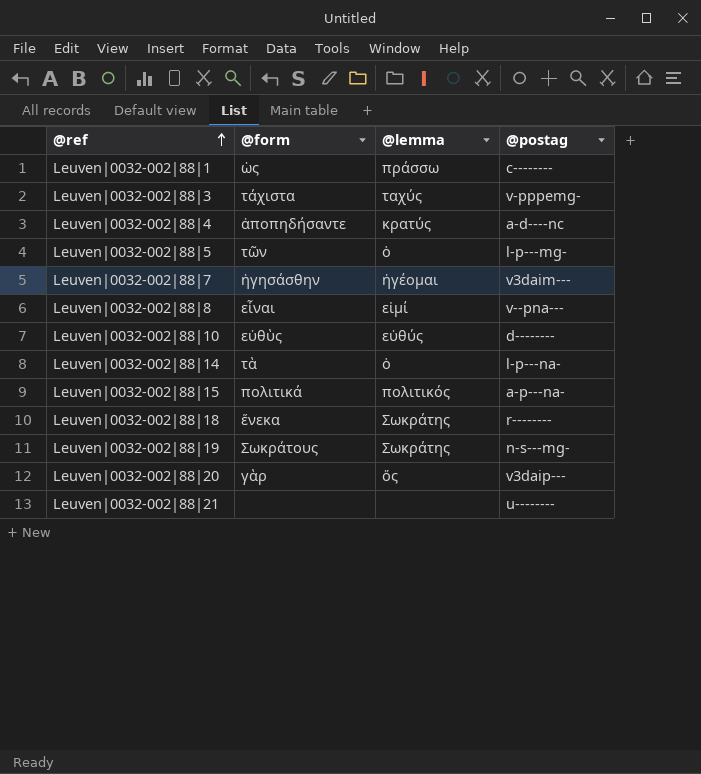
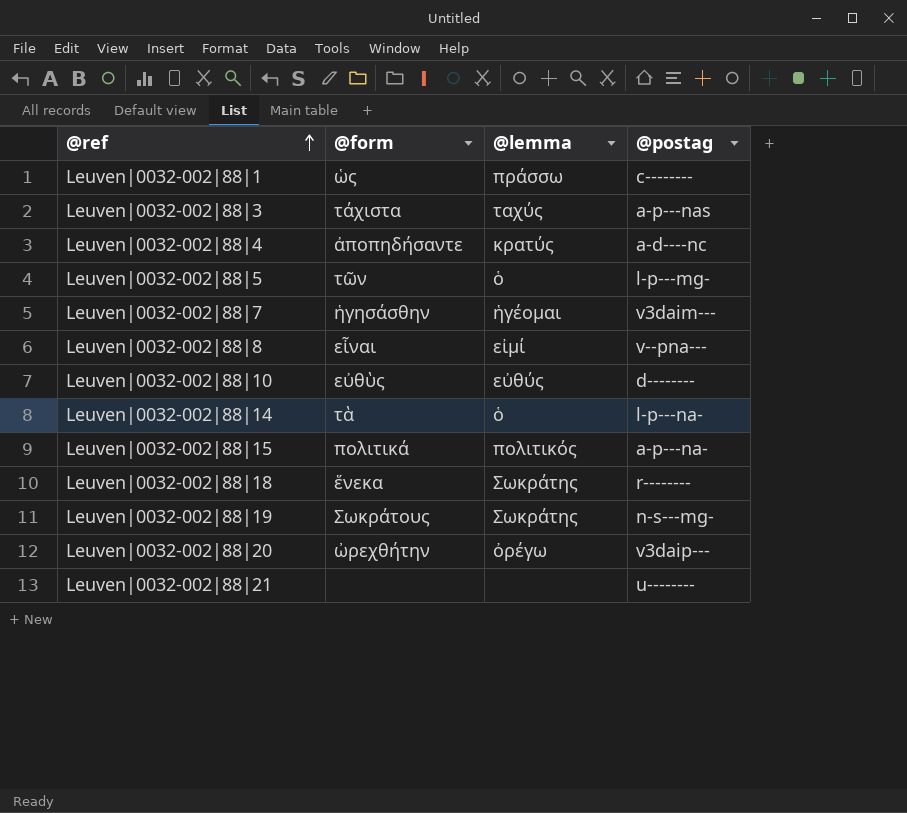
Leuven|0032-002|88|3 | @postag: v-pppemg- -> a-p---nas
Leuven|0032-002|88|20 | @form: γὰρ -> ὠρεχθήτην
Leuven|0032-002|88|20 | @lemma: ὅς -> ὀρέγω

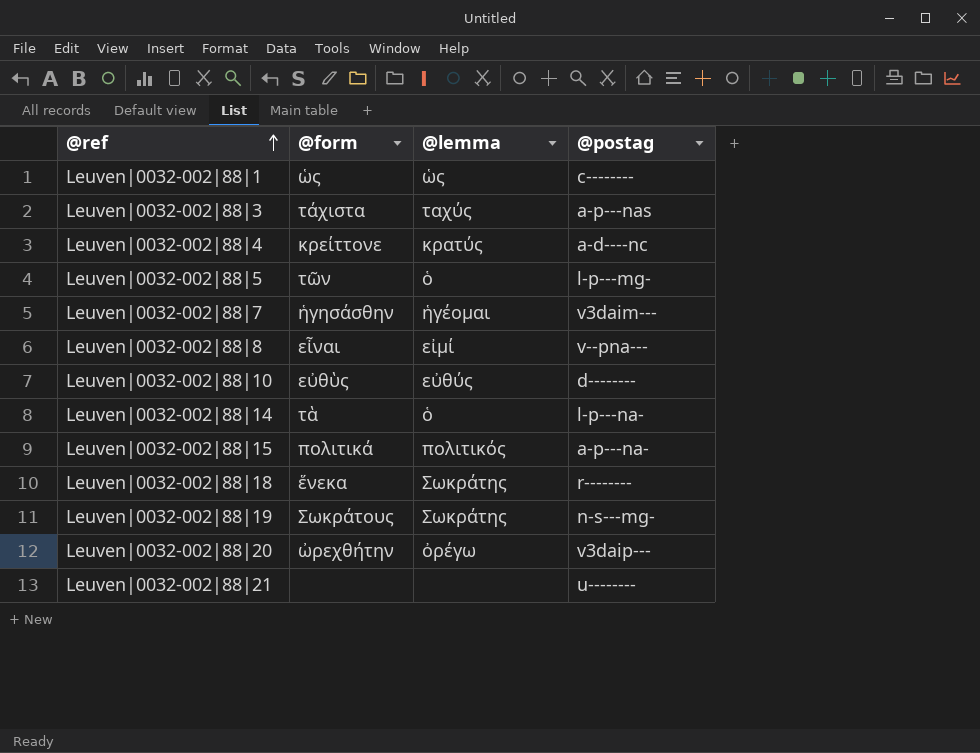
Leuven|0032-002|88|1 | @lemma: πράσσω -> ὡς
Leuven|0032-002|88|4 | @form: ἀποπηδήσαντε -> κρείττονε

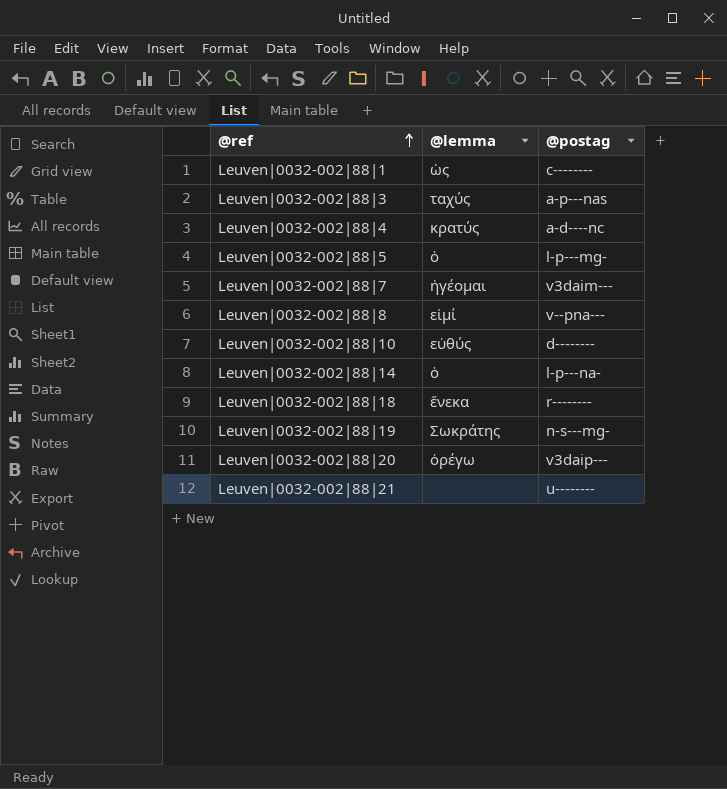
column @form | position: 2 -> none
row Leuven|0032-002|88|15: πολιτικά | πολιτικός | a-p---na- -> none
Leuven|0032-002|88|18 | @lemma: Σωκράτης -> ἕνεκα

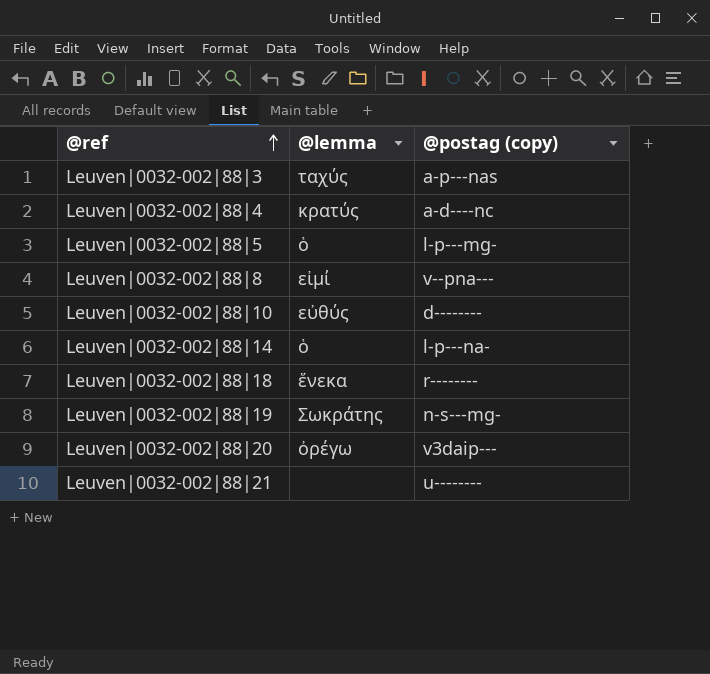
column name: @postag -> @postag (copy)
row Leuven|0032-002|88|1: ὡς | c-------- -> none
row Leuven|0032-002|88|7: ἡγέομαι | v3daim--- -> none

